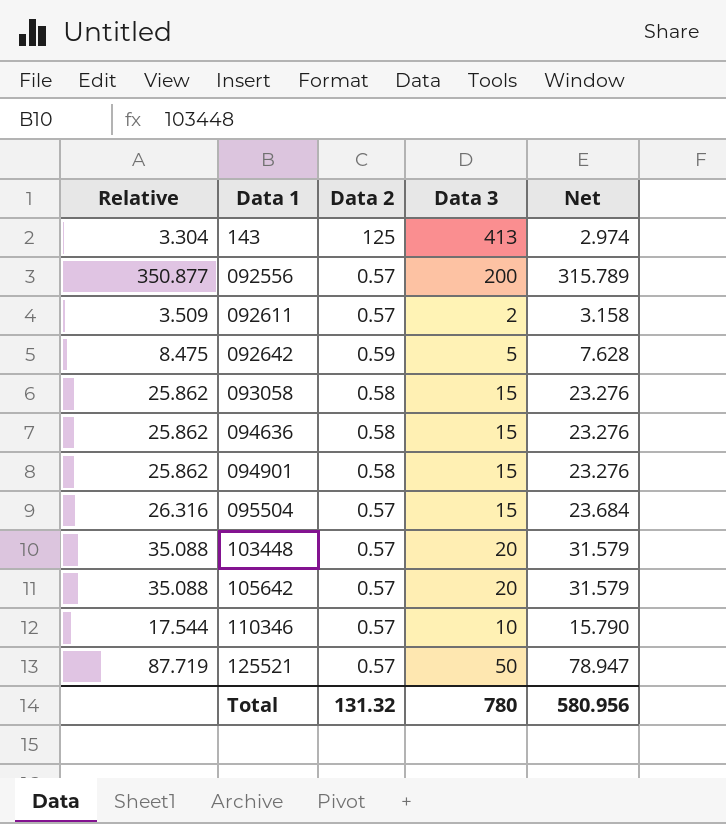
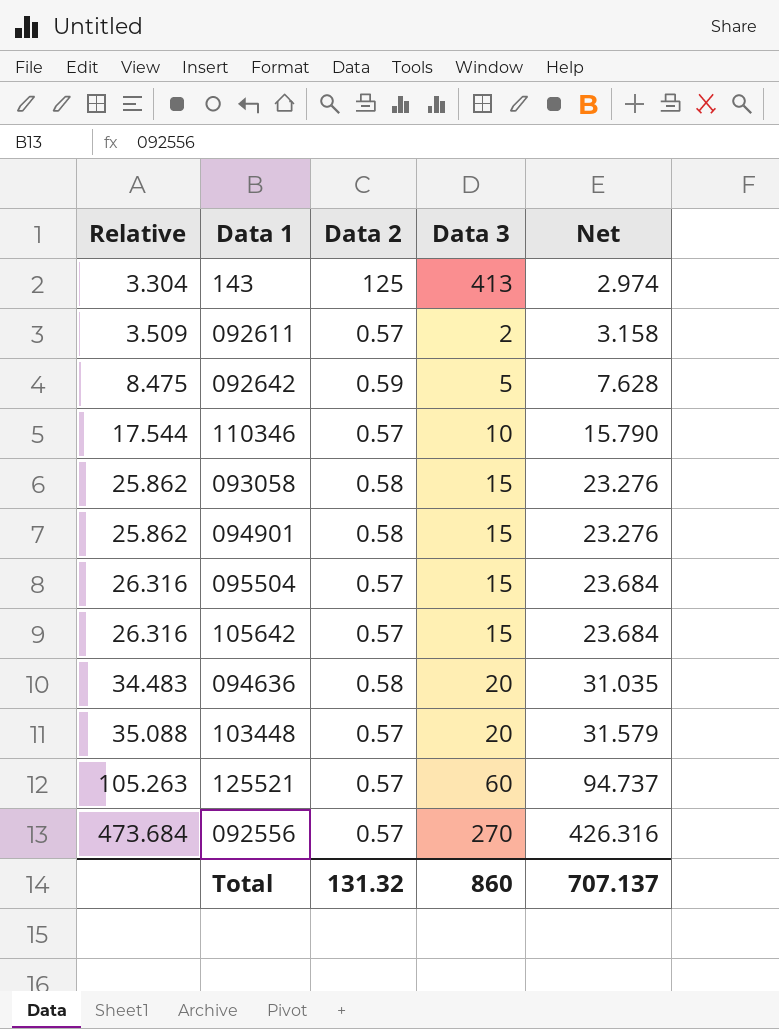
row order: Data 1 ascending -> Relative ascending
105642 | Relative: 35.088 -> 26.316
105642 | Data 3: 20 -> 15
105642 | Net: 31.579 -> 23.684
094636 | Relative: 25.862 -> 34.483
094636 | Data 3: 15 -> 20
094636 | Net: 23.276 -> 31.035
125521 | Relative: 87.719 -> 105.263
125521 | Data 3: 50 -> 60
125521 | Net: 78.947 -> 94.737
092556 | Relative: 350.877 -> 473.684
092556 | Data 3: 200 -> 270
092556 | Net: 315.789 -> 426.316
Total | Data 3: 780 -> 860
Total | Net: 580.956 -> 707.137

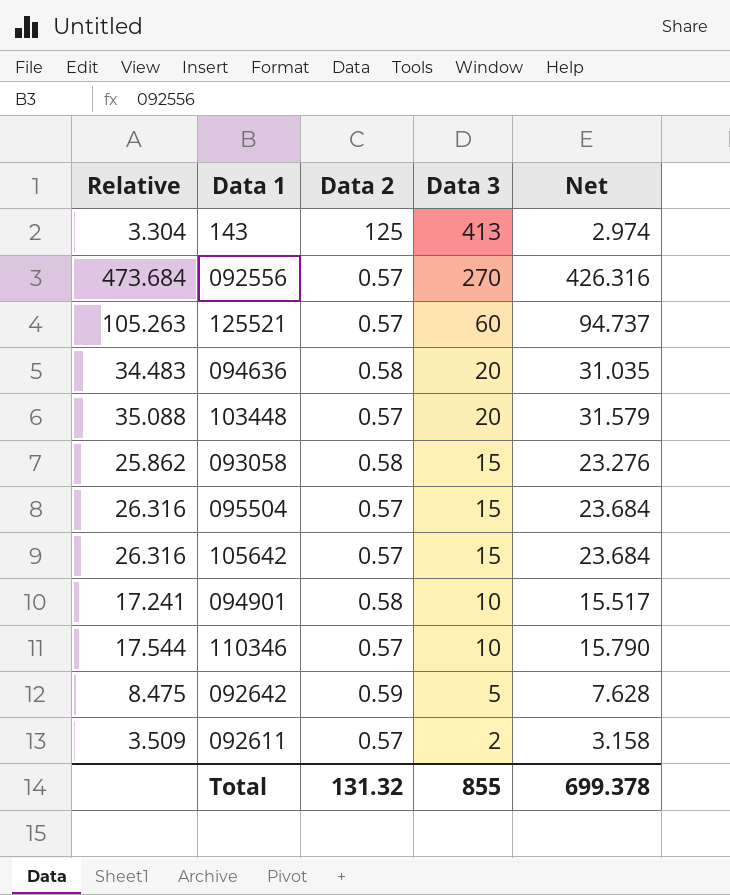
row order: Relative ascending -> Data 3 descending
094901 | Relative: 25.862 -> 17.241
094901 | Data 3: 15 -> 10
094901 | Net: 23.276 -> 15.517
Total | Data 3: 860 -> 855
Total | Net: 707.137 -> 699.378

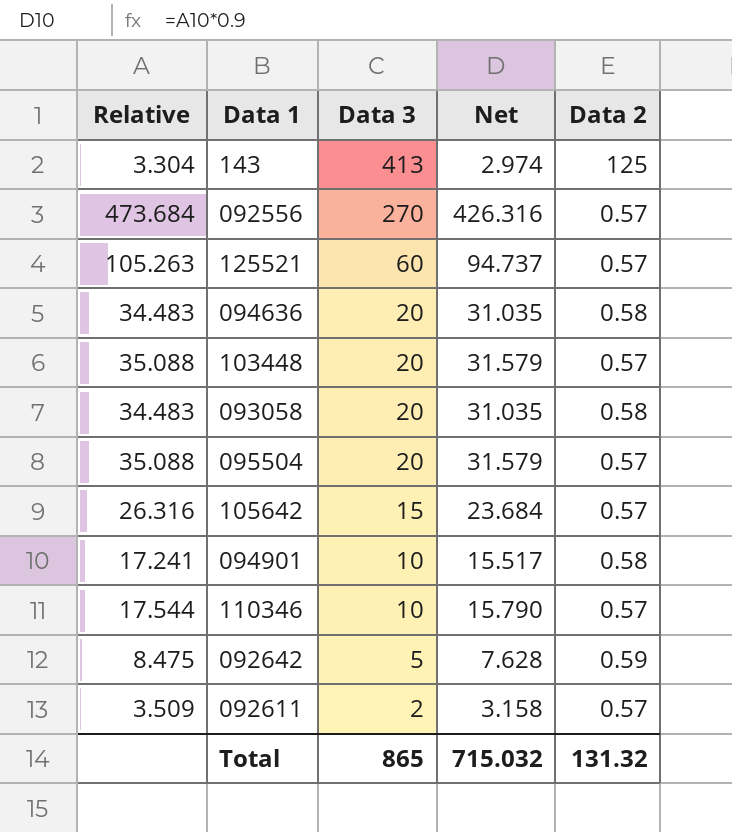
column Data 2 | position: 3 -> 5
093058 | Relative: 25.862 -> 34.483
093058 | Data 3: 15 -> 20
093058 | Net: 23.276 -> 31.035
095504 | Relative: 26.316 -> 35.088
095504 | Data 3: 15 -> 20
095504 | Net: 23.684 -> 31.579
Total | Data 3: 855 -> 865
Total | Net: 699.378 -> 715.032

